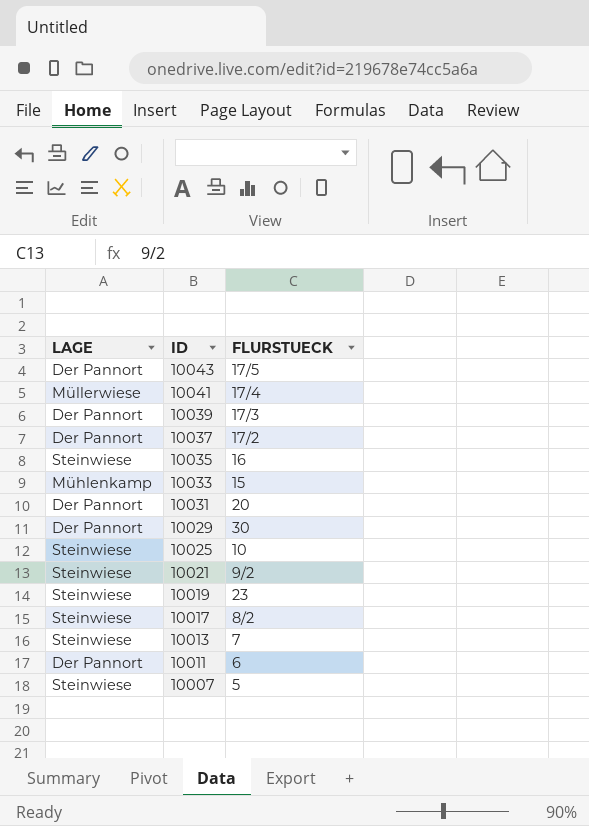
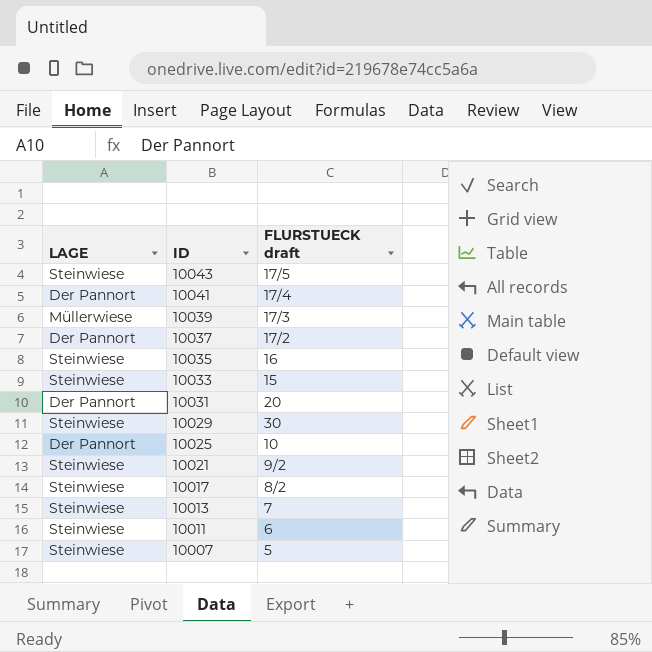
column name: FLURSTUECK -> FLURSTUECK draft
row 10019: Steinwiese | 23 -> none
10043 | LAGE: Der Pannort -> Steinwiese
10041 | LAGE: Müllerwiese -> Der Pannort
10039 | LAGE: Der Pannort -> Müllerwiese
10033 | LAGE: Mühlenkamp -> Steinwiese
10029 | LAGE: Der Pannort -> Steinwiese
10025 | LAGE: Steinwiese -> Der Pannort
10011 | LAGE: Der Pannort -> Steinwiese

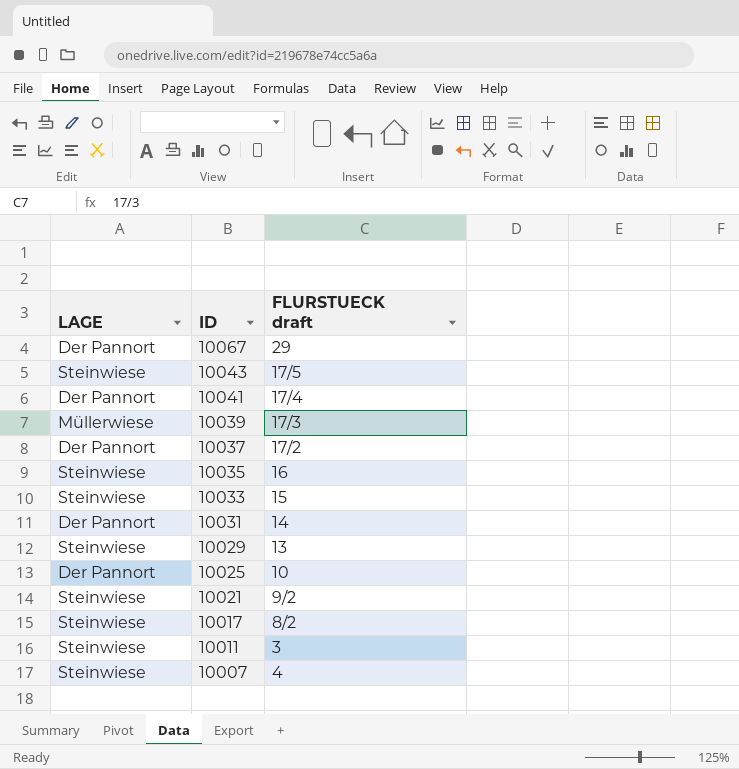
row 10013: Steinwiese | 7 -> none
row 10067: none -> Der Pannort | 29
10031 | FLURSTUECK draft: 20 -> 14
10029 | FLURSTUECK draft: 30 -> 13
10011 | FLURSTUECK draft: 6 -> 3
10007 | FLURSTUECK draft: 5 -> 4

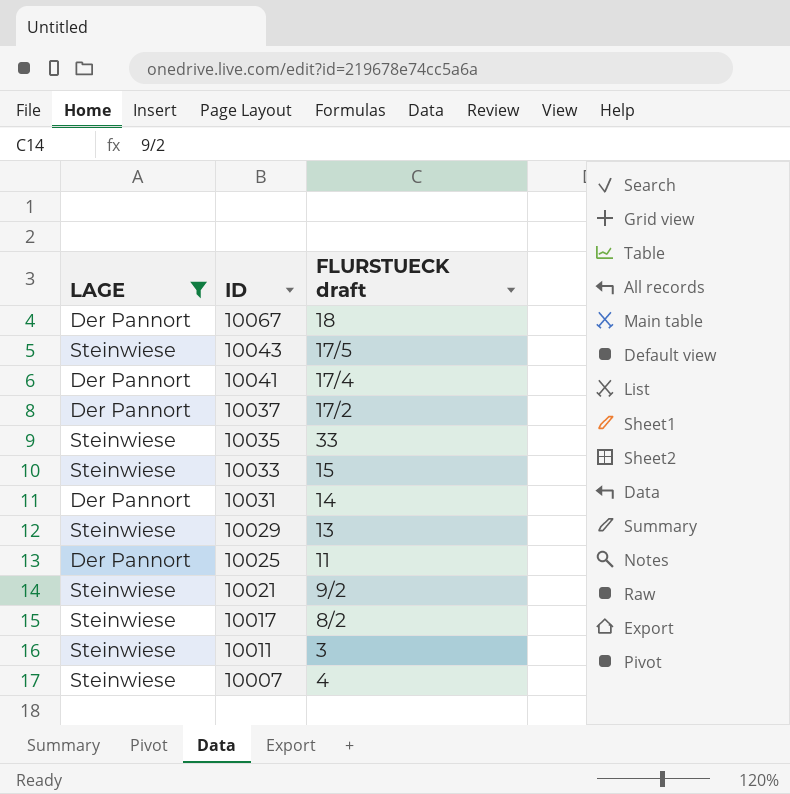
filter: none -> LAGE != Müllerwiese
10067 | FLURSTUECK draft: 29 -> 18
10035 | FLURSTUECK draft: 16 -> 33
10025 | FLURSTUECK draft: 10 -> 11

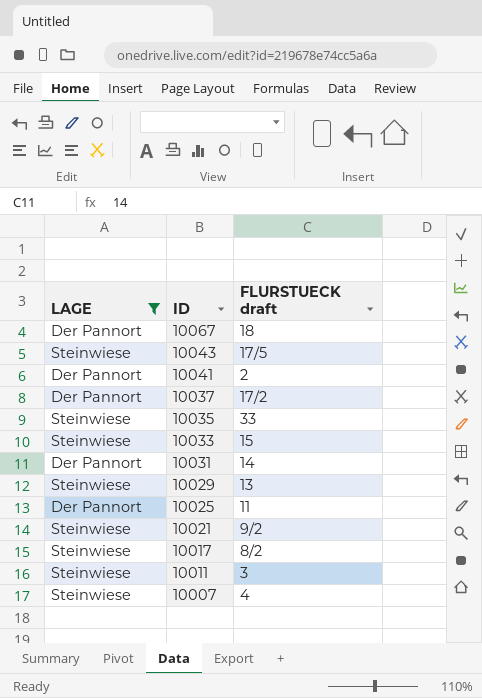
10041 | FLURSTUECK draft: 17/4 -> 2

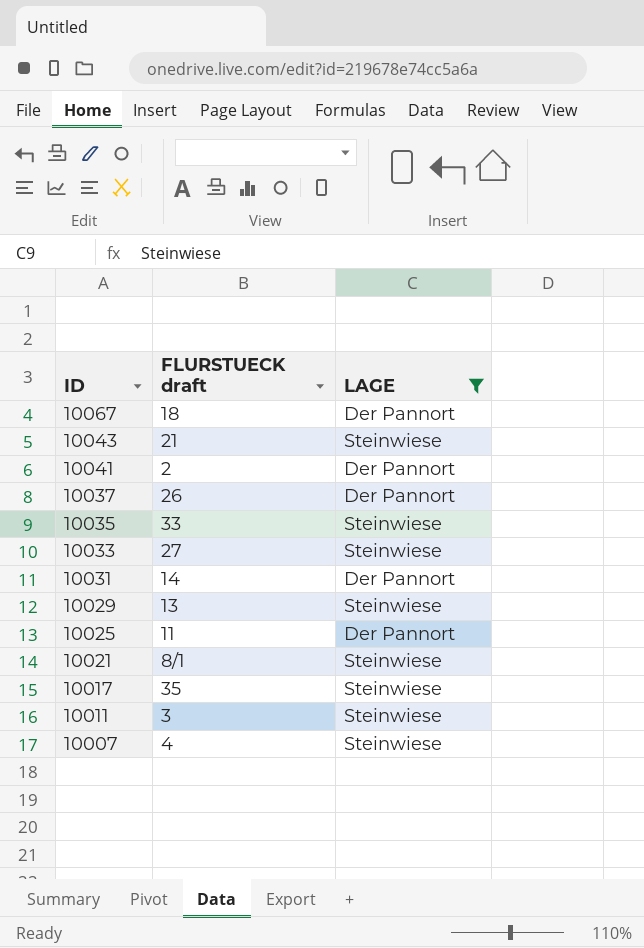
column LAGE | position: 1 -> 3
10043 | FLURSTUECK draft: 17/5 -> 21
10037 | FLURSTUECK draft: 17/2 -> 26
10033 | FLURSTUECK draft: 15 -> 27
10021 | FLURSTUECK draft: 9/2 -> 8/1
10017 | FLURSTUECK draft: 8/2 -> 35

